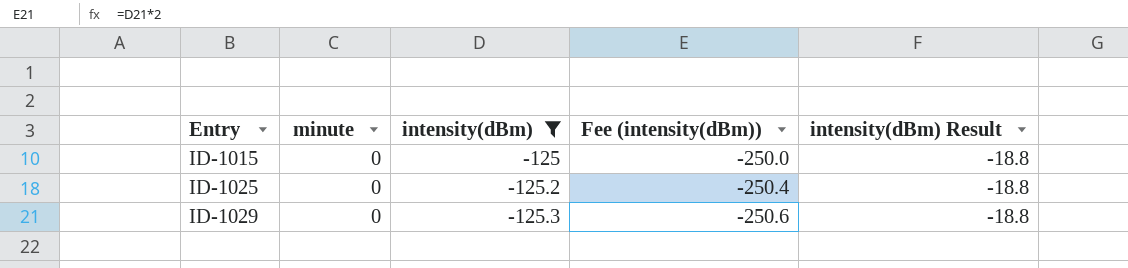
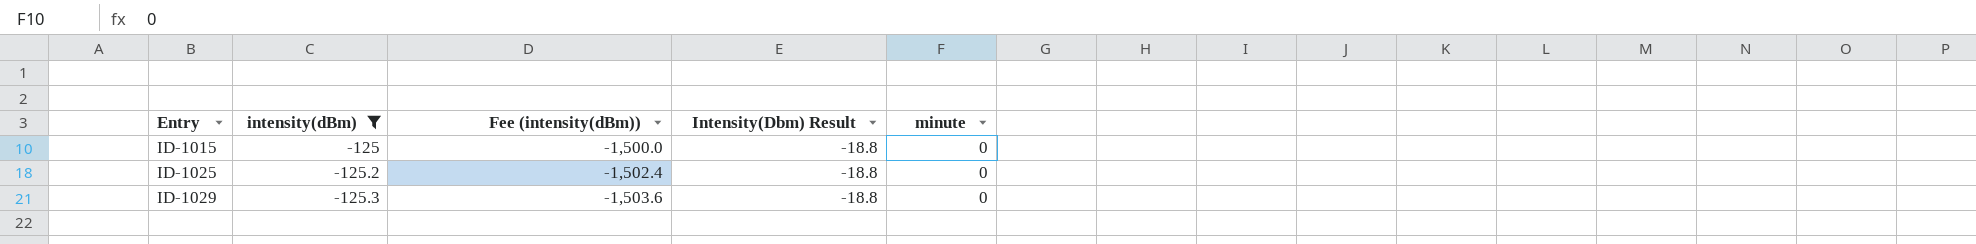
column Fee (intensity(dBm)) | formula: [intensity(dBm)] * 2 -> [intensity(dBm)] * 12
column name: intensity(dBm) Result -> Intensity(Dbm) Result
column minute | position: 2 -> 5

